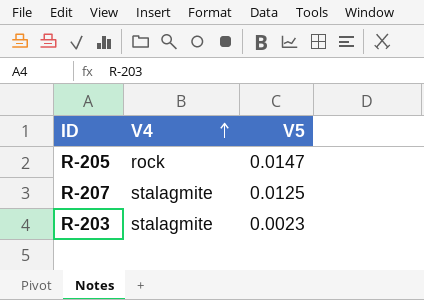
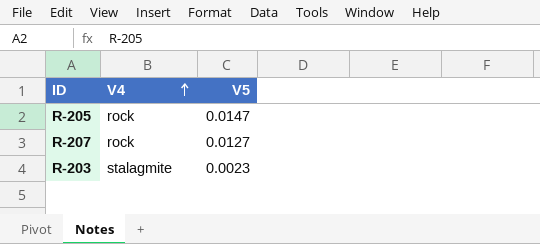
R-207 | V4: stalagmite -> rock
R-207 | V5: 0.0125 -> 0.0127

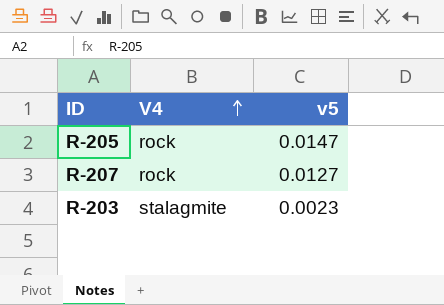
column name: V5 -> v5

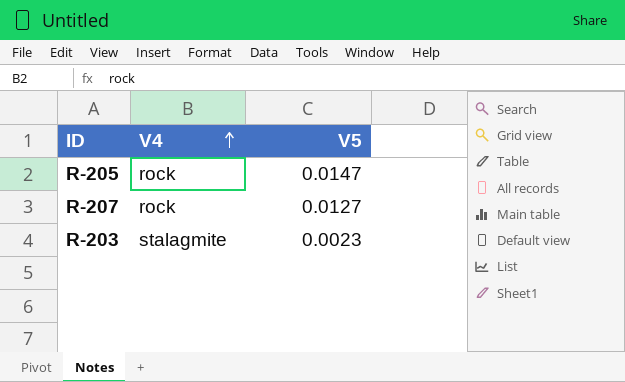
column name: v5 -> V5

